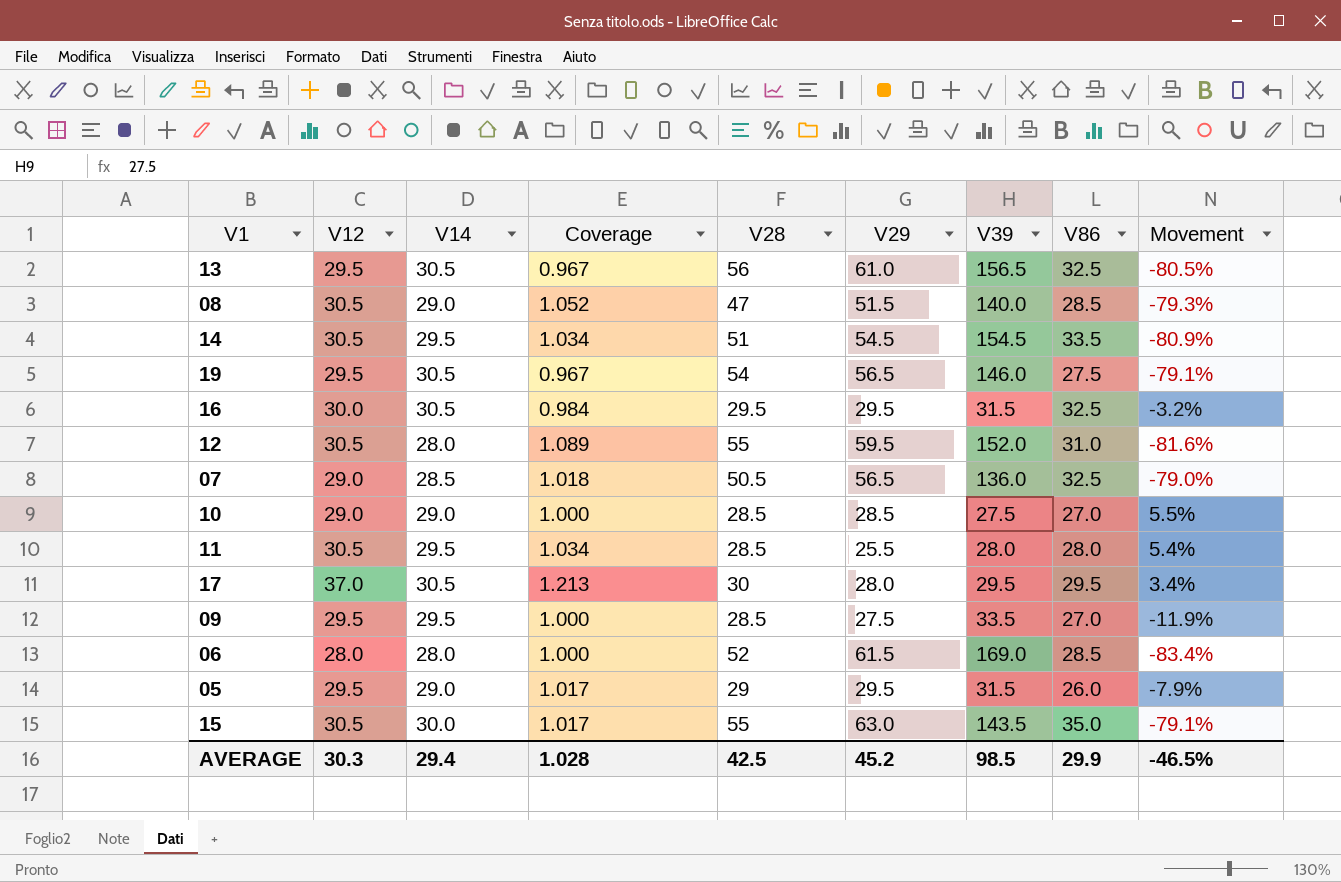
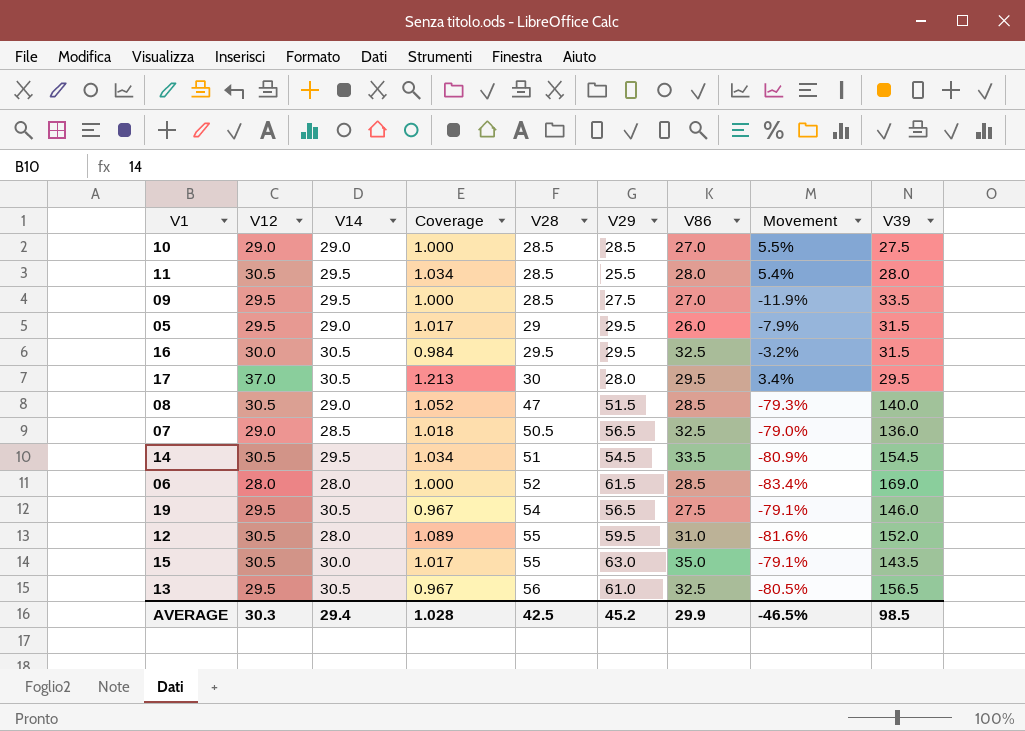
row order: none -> V28 ascending
column V39 | position: 7 -> 9

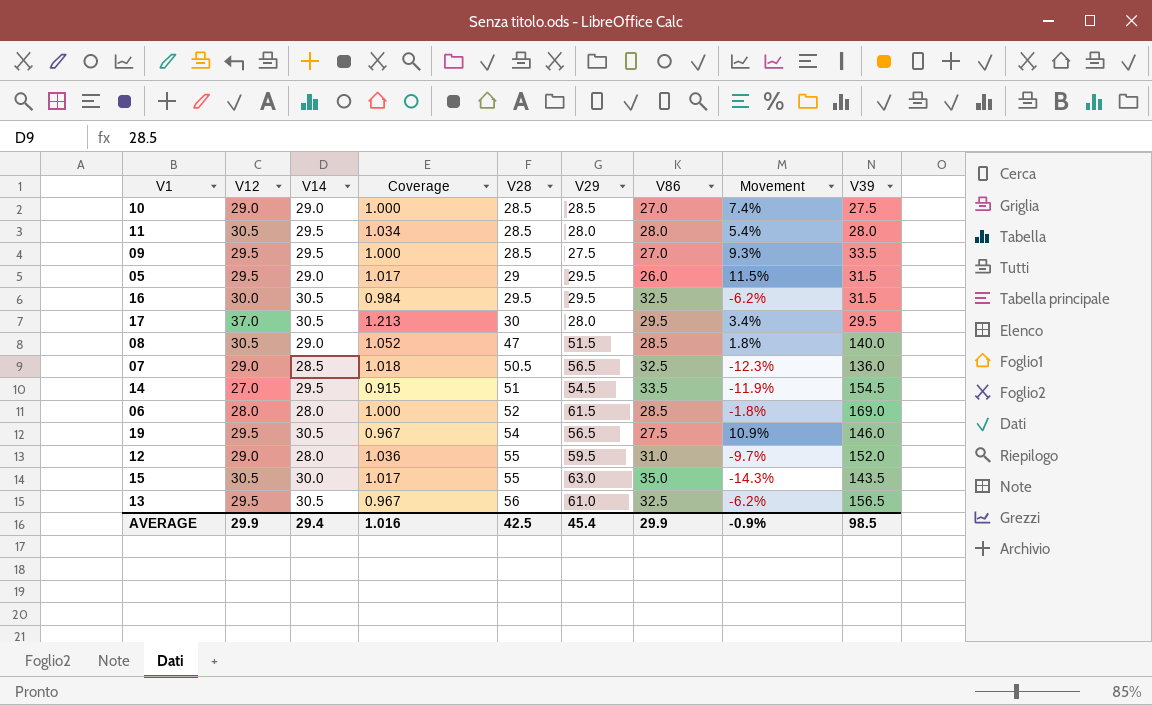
column Movement | formula: ([V14] - [V39]) / [V39] -> ([V14] - [V86]) / [V86]
11 | V29: 25.5 -> 28.0
14 | V12: 30.5 -> 27.0
14 | Coverage: 1.034 -> 0.915
12 | V12: 30.5 -> 29.0
12 | Coverage: 1.089 -> 1.036
AVERAGE | V12: 30.3 -> 29.9
AVERAGE | Coverage: 1.028 -> 1.016
AVERAGE | V29: 45.2 -> 45.4
AVERAGE | Movement: -46.5% -> -0.9%

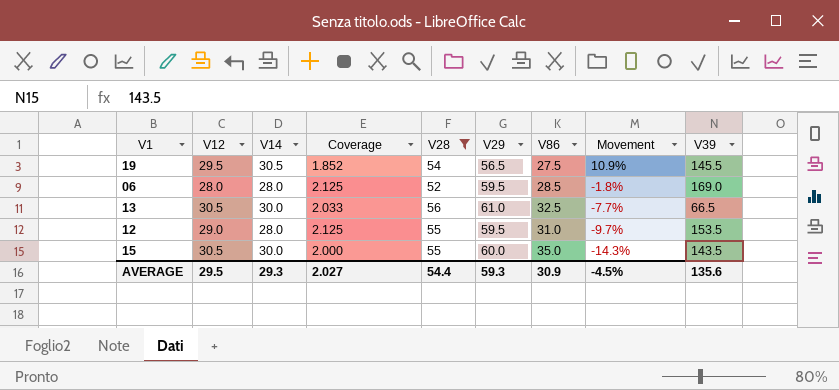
filter: none -> V28 >= 52
row order: V28 ascending -> Movement descending
column Coverage | formula: [V12] / [V14] -> [V29] / [V14]
19 | V39: 146.0 -> 145.5
06 | V29: 61.5 -> 59.5
13 | V12: 29.5 -> 30.5
13 | V14: 30.5 -> 30.0
13 | Movement: -6.2% -> -7.7%
13 | V39: 156.5 -> 66.5
12 | V39: 152.0 -> 153.5
15 | V29: 63.0 -> 60.0
AVERAGE | V12: 29.9 -> 29.5
AVERAGE | V14: 29.4 -> 29.3
AVERAGE | Coverage: 1.016 -> 2.027
AVERAGE | V28: 42.5 -> 54.4
AVERAGE | V29: 45.4 -> 59.3
AVERAGE | V86: 29.9 -> 30.9
AVERAGE | Movement: -0.9% -> -4.5%
AVERAGE | V39: 98.5 -> 135.6

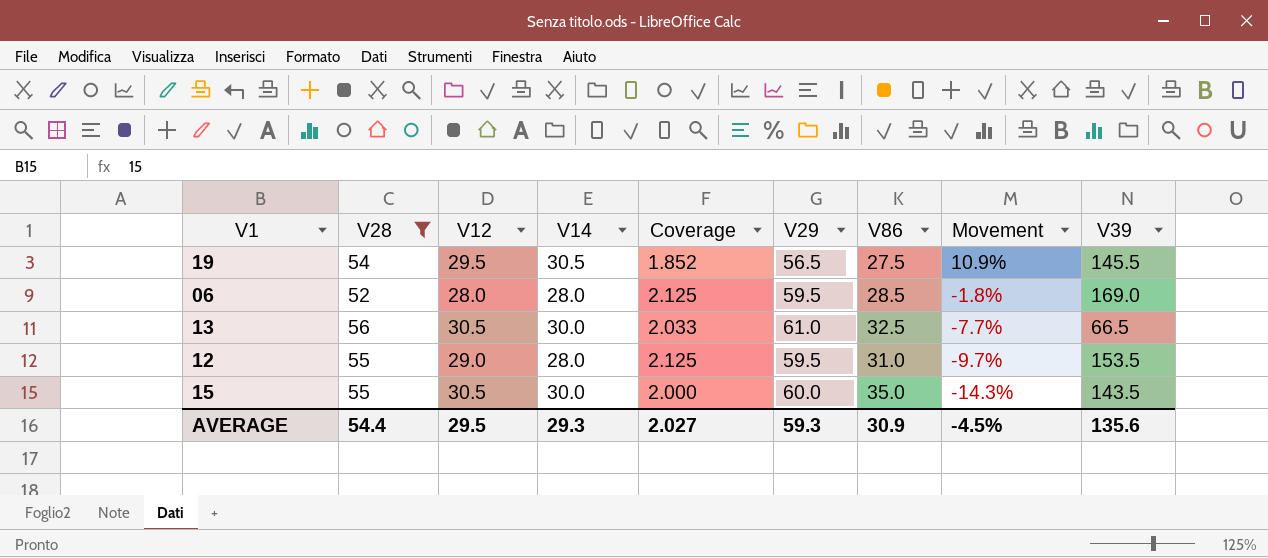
column V28 | position: 5 -> 2

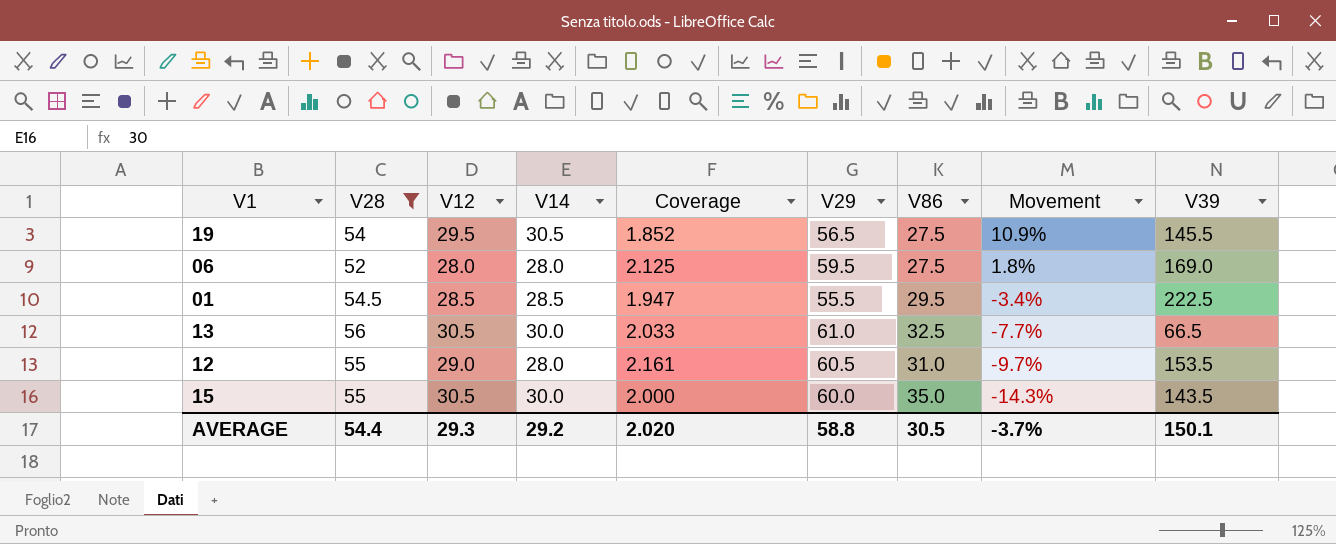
06 | V86: 28.5 -> 27.5
06 | Movement: -1.8% -> 1.8%
row 01: none -> 54.5 | 28.5 | 28.5 | 1.947 | 55.5 | 29.5 | -3.4% | 222.5
12 | Coverage: 2.125 -> 2.161
12 | V29: 59.5 -> 60.5
AVERAGE | V12: 29.5 -> 29.3
AVERAGE | V14: 29.3 -> 29.2
AVERAGE | Coverage: 2.027 -> 2.020
AVERAGE | V29: 59.3 -> 58.8
AVERAGE | V86: 30.9 -> 30.5
AVERAGE | Movement: -4.5% -> -3.7%
AVERAGE | V39: 135.6 -> 150.1

